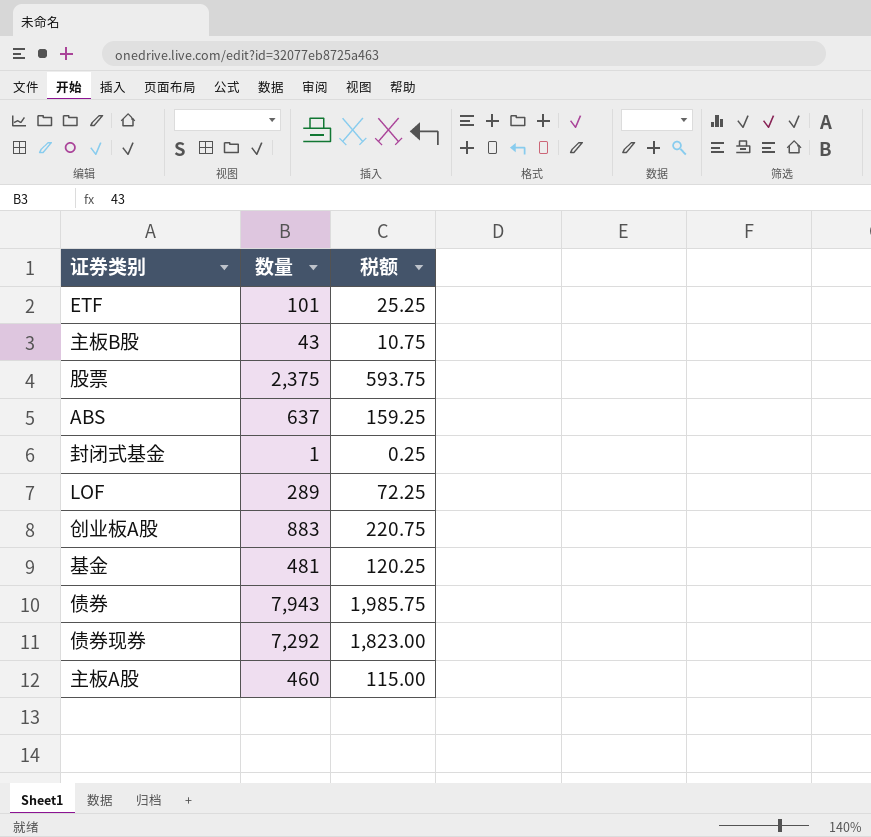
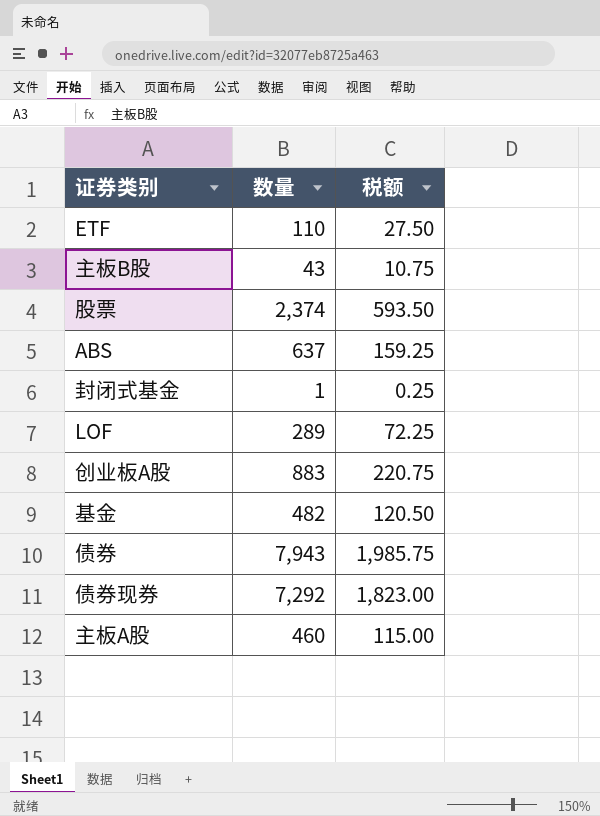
ETF | 数量: 101 -> 110
ETF | 税额: 25.25 -> 27.50
股票 | 数量: 2,375 -> 2,374
股票 | 税额: 593.75 -> 593.50
基金 | 数量: 481 -> 482
基金 | 税额: 120.25 -> 120.50

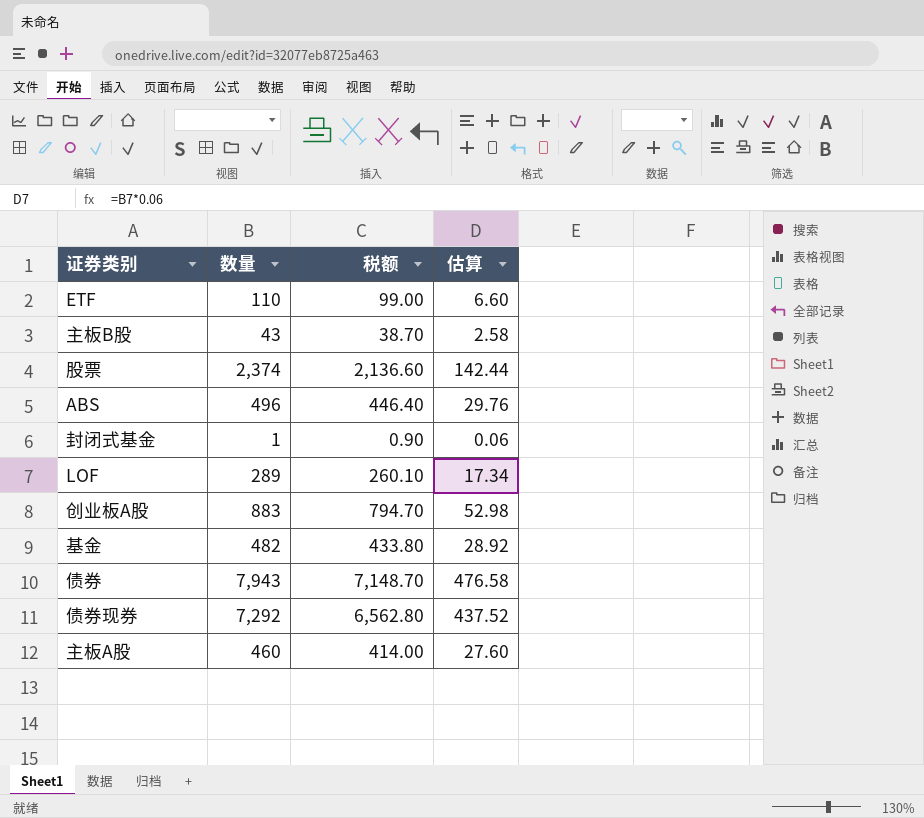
column 税额 | formula: [数量] * 0.25 -> [数量] * 0.9
column 估算 | formula: none -> [数量] * 0.06
ABS | 数量: 637 -> 496

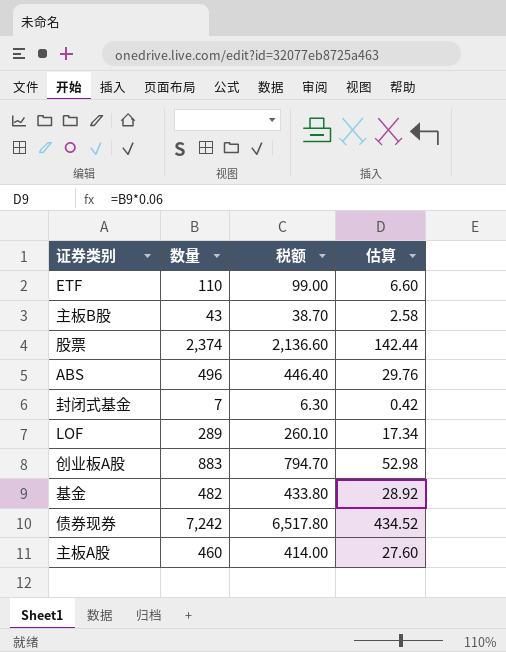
row 债券: 7,943 | 7,148.70 | 476.58 -> none
封闭式基金 | 数量: 1 -> 7
封闭式基金 | 税额: 0.90 -> 6.30
封闭式基金 | 估算: 0.06 -> 0.42
债券现券 | 数量: 7,292 -> 7,242
债券现券 | 税额: 6,562.80 -> 6,517.80
债券现券 | 估算: 437.52 -> 434.52

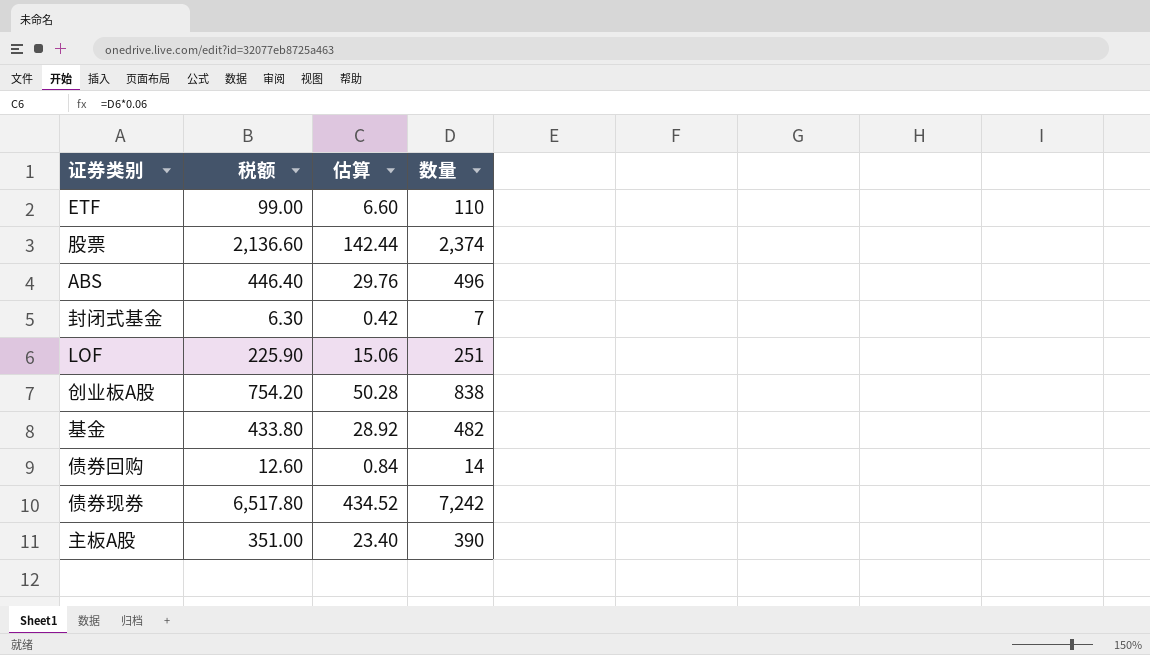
column 数量 | position: 2 -> 4
row 主板B股: 43 | 38.70 | 2.58 -> none
LOF | 税额: 260.10 -> 225.90
LOF | 估算: 17.34 -> 15.06
LOF | 数量: 289 -> 251
创业板A股 | 税额: 794.70 -> 754.20
创业板A股 | 估算: 52.98 -> 50.28
创业板A股 | 数量: 883 -> 838
row 债券回购: none -> 12.60 | 0.84 | 14
主板A股 | 税额: 414.00 -> 351.00
主板A股 | 估算: 27.60 -> 23.40
主板A股 | 数量: 460 -> 390

